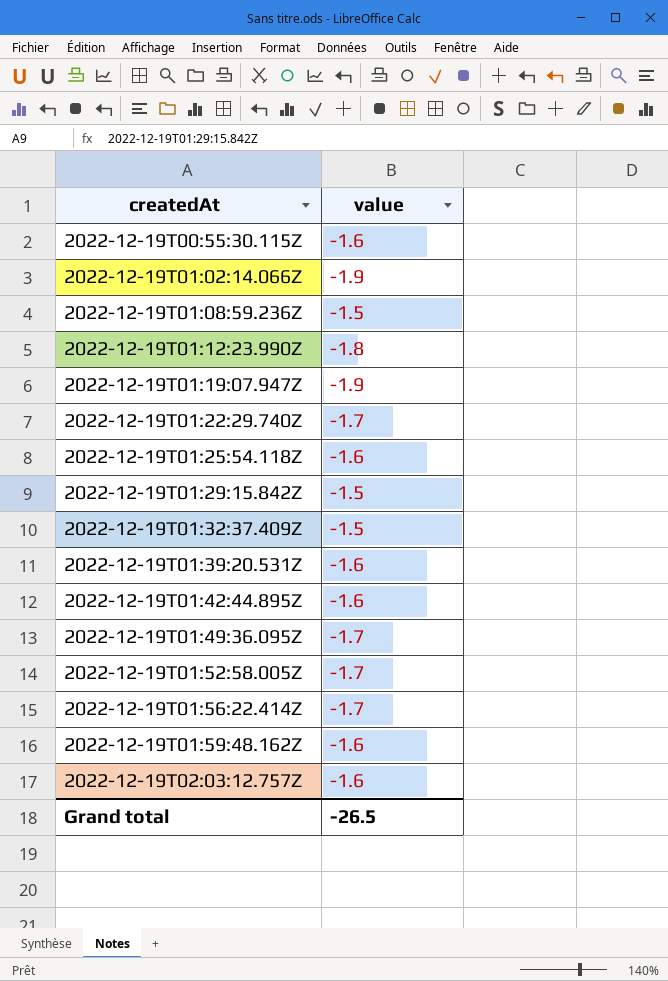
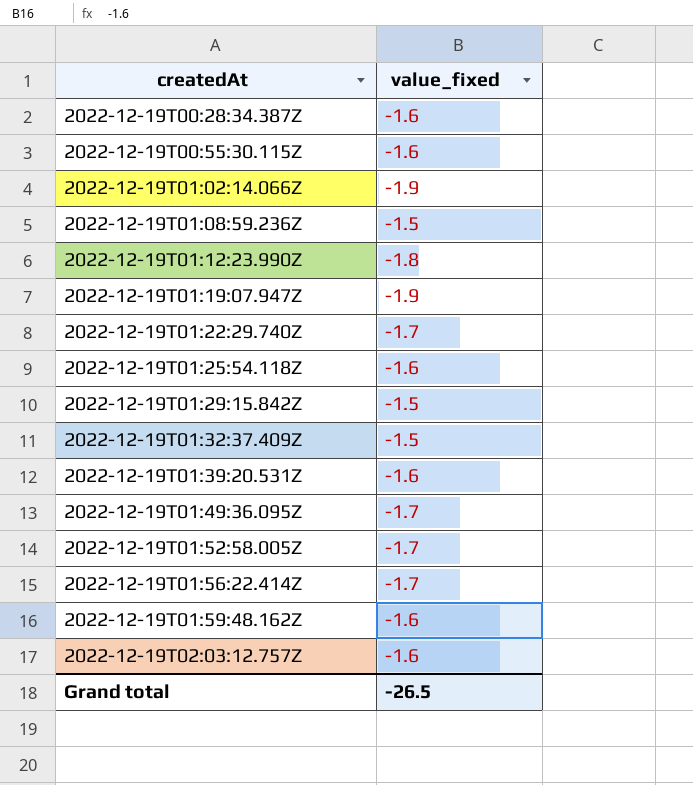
column name: value -> value_fixed
row 2022-12-19T01:42:44.895Z: -1.6 -> none
row 2022-12-19T00:28:34.387Z: none -> -1.6

